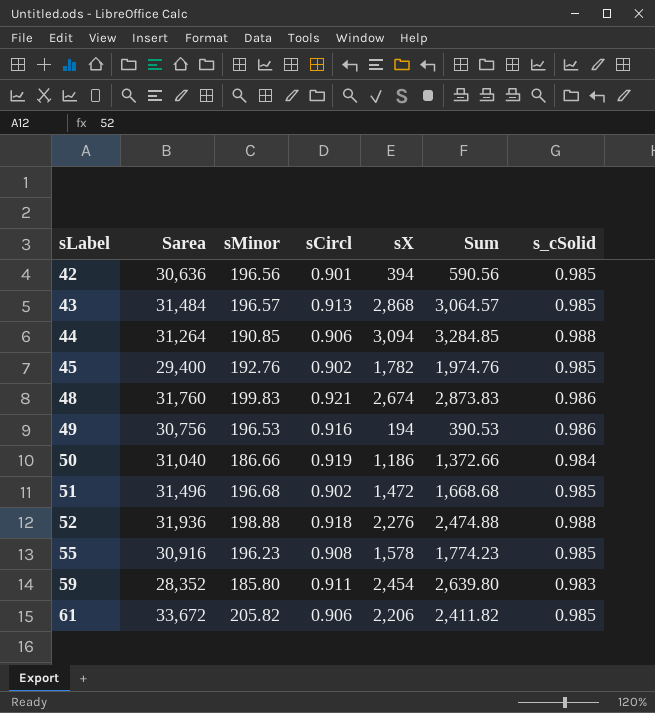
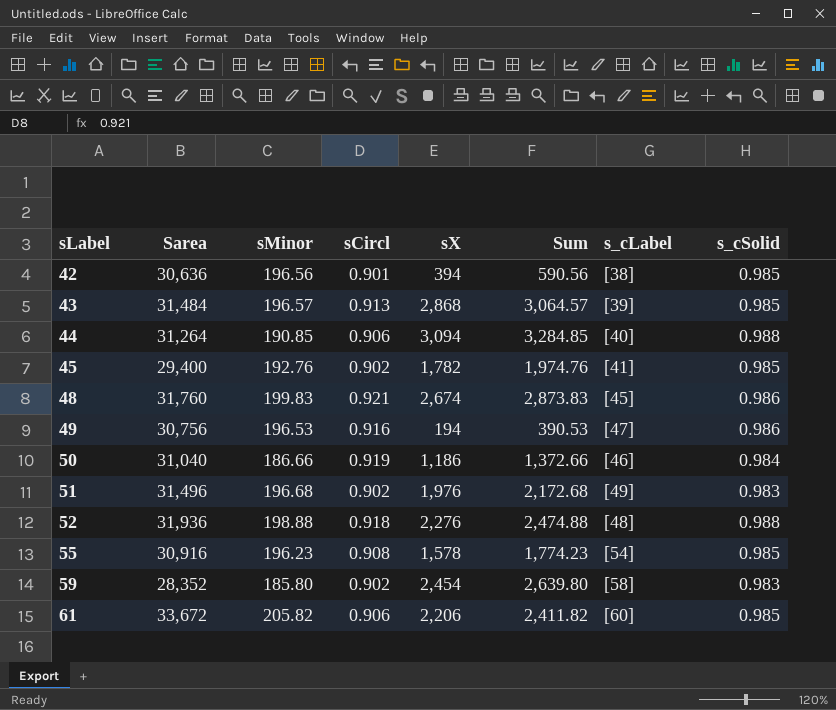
column s_cLabel | position: none -> 7
51 | sX: 1,472 -> 1,976
51 | Sum: 1,668.68 -> 2,172.68
51 | s_cSolid: 0.985 -> 0.983
59 | sCircl: 0.911 -> 0.902

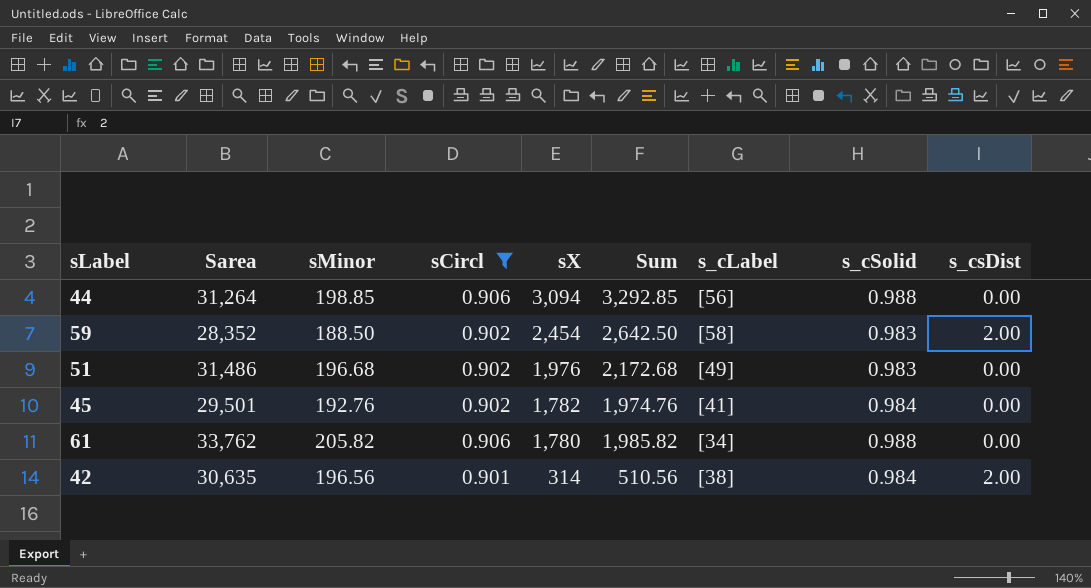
filter: none -> sCircl <= 0.906
row order: sLabel ascending -> sX descending
column s_csDist | position: none -> 9
44 | sMinor: 190.85 -> 198.85
44 | Sum: 3,284.85 -> 3,292.85
44 | s_cLabel: [40] -> [56]
59 | sMinor: 185.80 -> 188.50
59 | Sum: 2,639.80 -> 2,642.50
51 | Sarea: 31,496 -> 31,486
45 | Sarea: 29,400 -> 29,501
45 | s_cSolid: 0.985 -> 0.984
61 | Sarea: 33,672 -> 33,762
61 | sX: 2,206 -> 1,780
61 | Sum: 2,411.82 -> 1,985.82
61 | s_cLabel: [60] -> [34]
61 | s_cSolid: 0.985 -> 0.988
42 | Sarea: 30,636 -> 30,635
42 | sX: 394 -> 314
42 | Sum: 590.56 -> 510.56
42 | s_cSolid: 0.985 -> 0.984

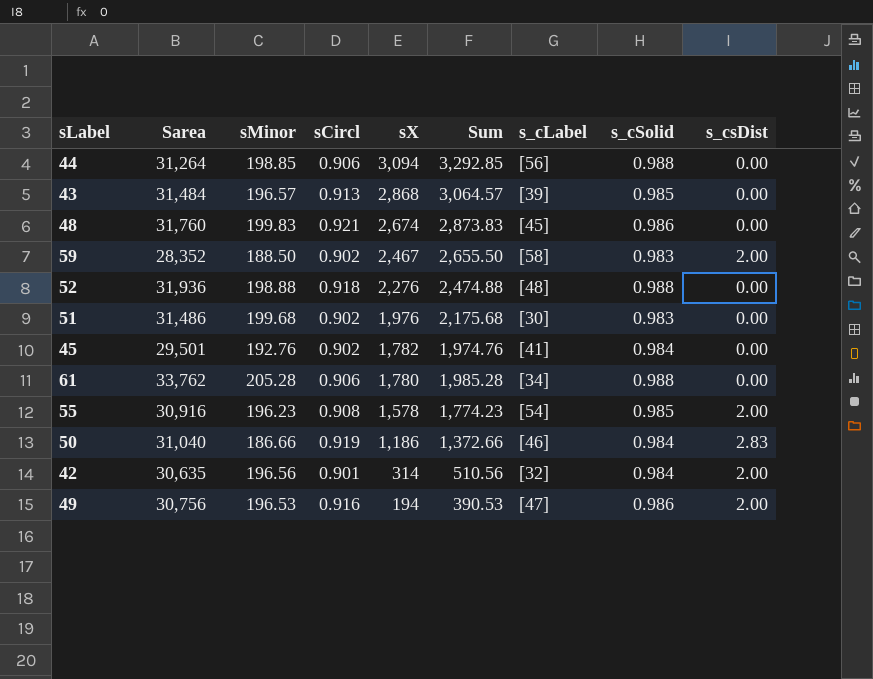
filter: sCircl <= 0.906 -> none
59 | sX: 2,454 -> 2,467
59 | Sum: 2,642.50 -> 2,655.50
51 | sMinor: 196.68 -> 199.68
51 | Sum: 2,172.68 -> 2,175.68
51 | s_cLabel: [49] -> [30]
61 | sMinor: 205.82 -> 205.28
61 | Sum: 1,985.82 -> 1,985.28
42 | s_cLabel: [38] -> [32]

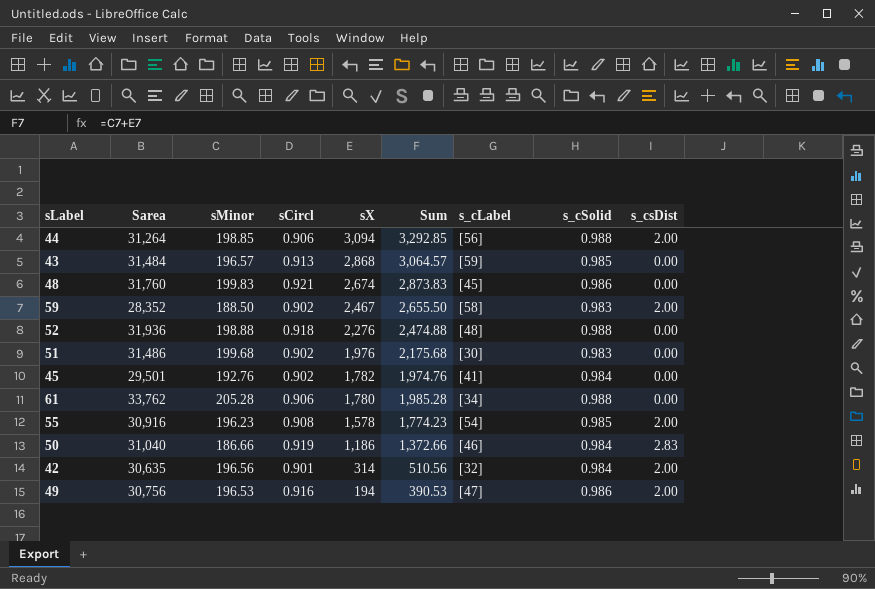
44 | s_csDist: 0.00 -> 2.00
43 | s_cLabel: [39] -> [59]

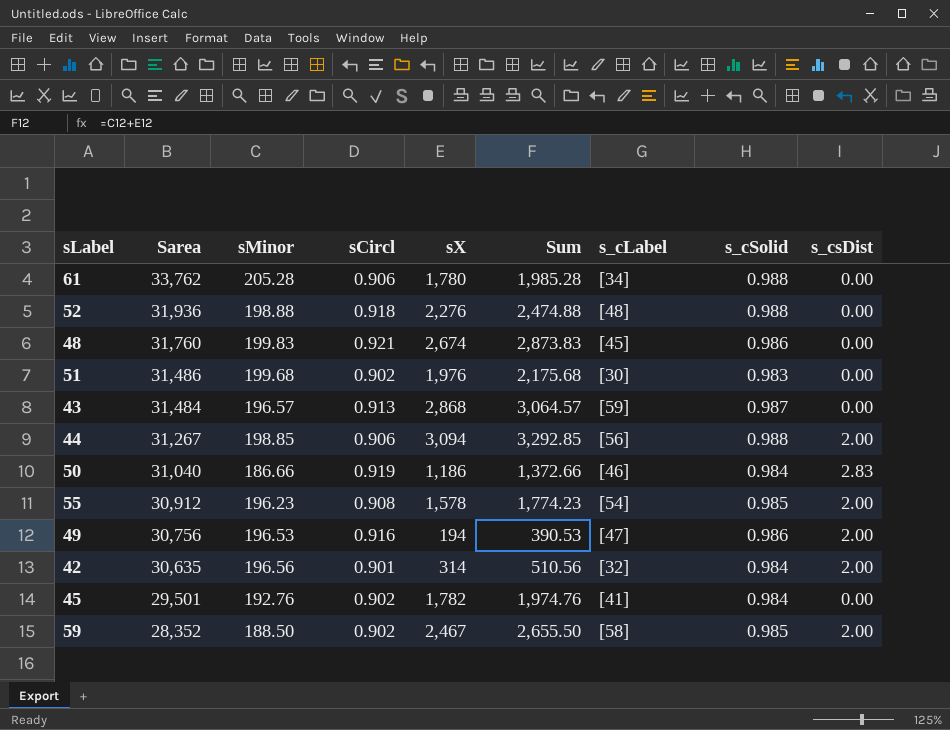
row order: sX descending -> Sarea descending
43 | s_cSolid: 0.985 -> 0.987
44 | Sarea: 31,264 -> 31,267
55 | Sarea: 30,916 -> 30,912
59 | s_cSolid: 0.983 -> 0.985

